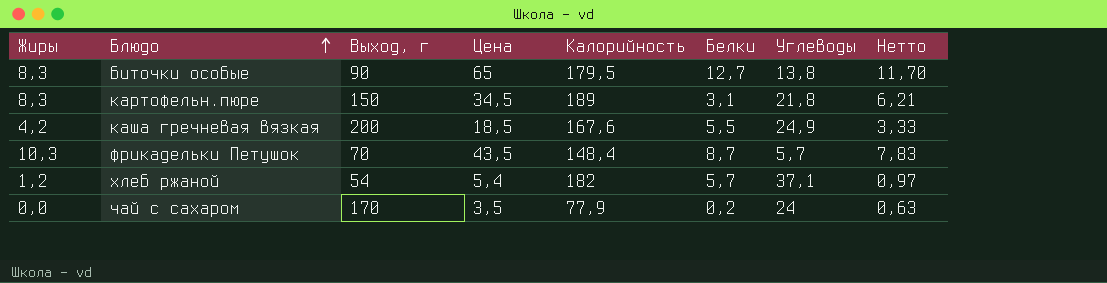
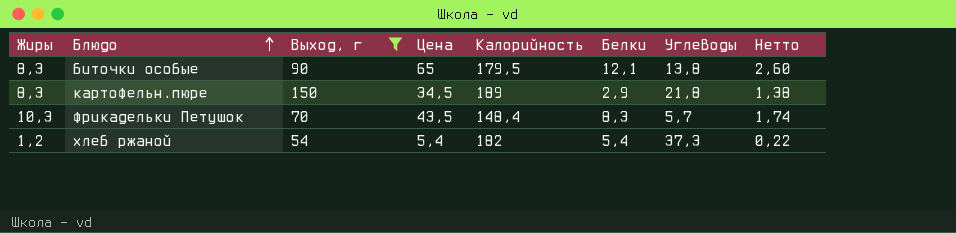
filter: none -> Выход, г <= 150
column Нетто | formula: [Цена] * 0,18 -> [Цена] * 0,04
биточки особые | Белки: 12,7 -> 12,1
картофельн.пюре | Белки: 3,1 -> 2,9
фрикадельки Петушок | Белки: 8,7 -> 8,3
хлеб ржаной | Белки: 5,7 -> 5,4
хлеб ржаной | Углеводы: 37,1 -> 37,3

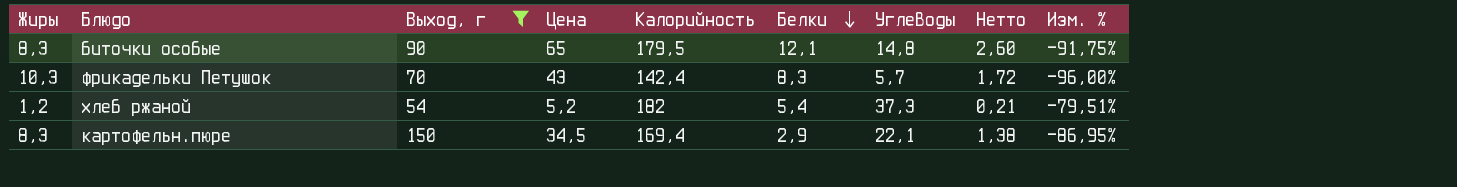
row order: Блюдо ascending -> Белки descending
column Изм. % | formula: none -> ([Углеводы] - [Калорийность]) / [Калорийность]
биточки особые | Углеводы: 13,8 -> 14,8
фрикадельки Петушок | Цена: 43,5 -> 43
фрикадельки Петушок | Калорийность: 148,4 -> 142,4
фрикадельки Петушок | Нетто: 1,74 -> 1,72
хлеб ржаной | Цена: 5,4 -> 5,2
хлеб ржаной | Нетто: 0,22 -> 0,21
картофельн.пюре | Калорийность: 189 -> 169,4
картофельн.пюре | Углеводы: 21,8 -> 22,1

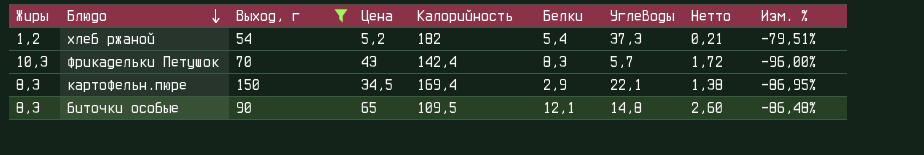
row order: Белки descending -> Блюдо descending
биточки особые | Калорийность: 179,5 -> 109,5
биточки особые | Изм. %: -91,75% -> -86,48%

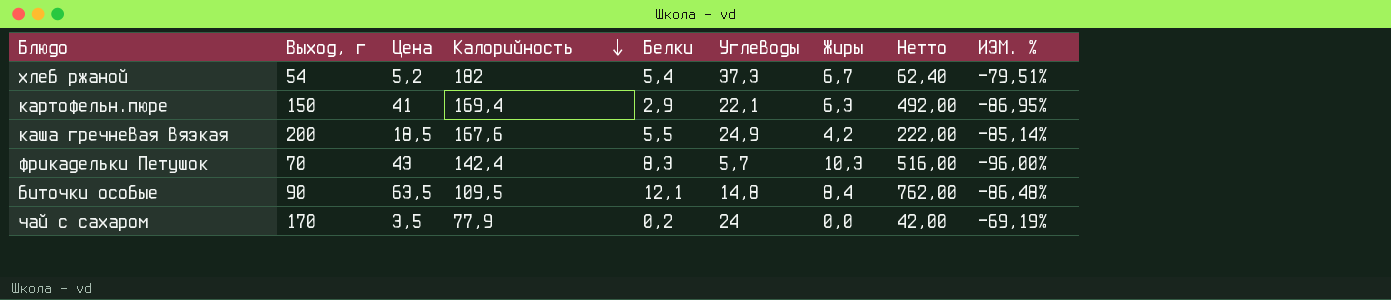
filter: Выход, г <= 150 -> none
row order: Блюдо descending -> Калорийность descending
column Жиры | position: 1 -> 7
column Нетто | formula: [Цена] * 0,04 -> [Цена] * 12
column name: Изм. % -> ИЗМ. %
хлеб ржаной | Жиры: 1,2 -> 6,7
картофельн.пюре | Цена: 34,5 -> 41
картофельн.пюре | Жиры: 8,3 -> 6,3
биточки особые | Цена: 65 -> 63,5
биточки особые | Жиры: 8,3 -> 8,4

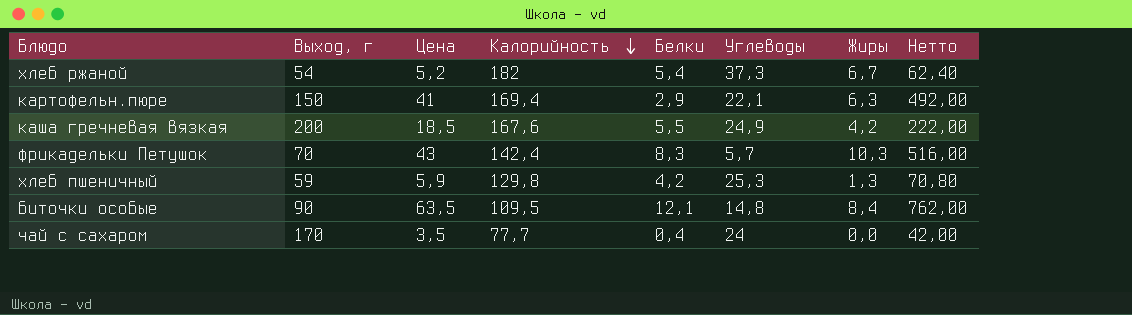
column ИЗМ. % | formula: ([Углеводы] - [Калорийность]) / [Калорийность] -> none
row хлеб пшеничный: none -> 59 | 5,9 | 129,8 | 4,2 | 25,3 | 1,3 | 70,80
чай с сахаром | Калорийность: 77,9 -> 77,7
чай с сахаром | Белки: 0,2 -> 0,4

